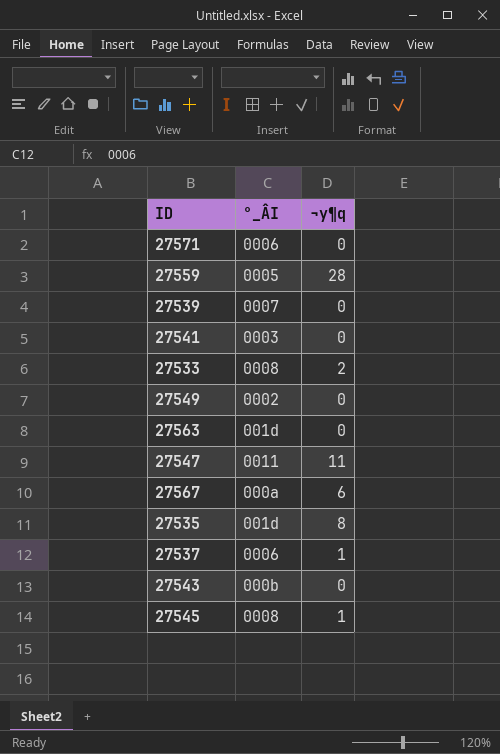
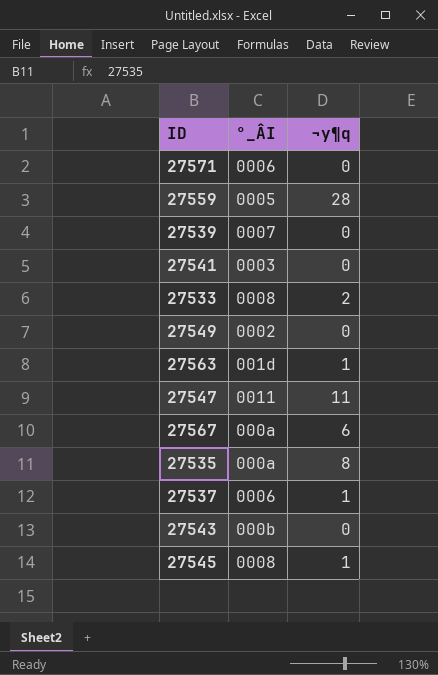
27563 | ¬y¶q: 0 -> 1
27535 | °_ÂI: 001d -> 000a

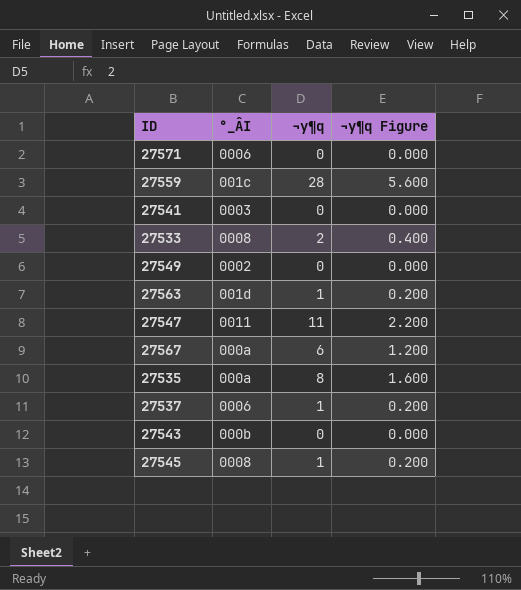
column ¬y¶q Figure | formula: none -> [¬y¶q] * 0.2
row 27539: 0007 | 0 -> none
27559 | °_ÂI: 0005 -> 001c

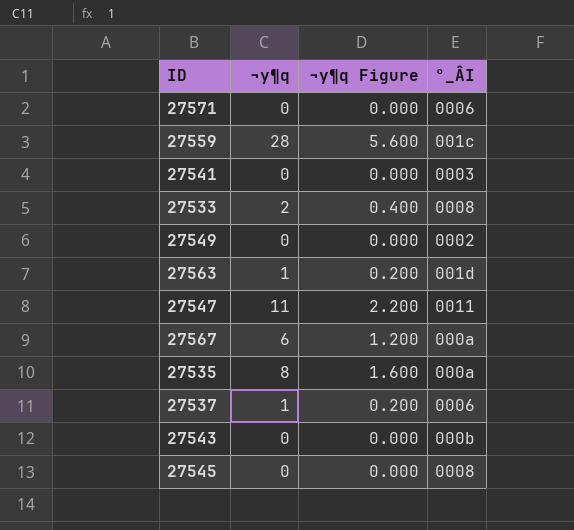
column °_ÂI | position: 2 -> 4
27545 | ¬y¶q: 1 -> 0
27545 | ¬y¶q Figure: 0.200 -> 0.000

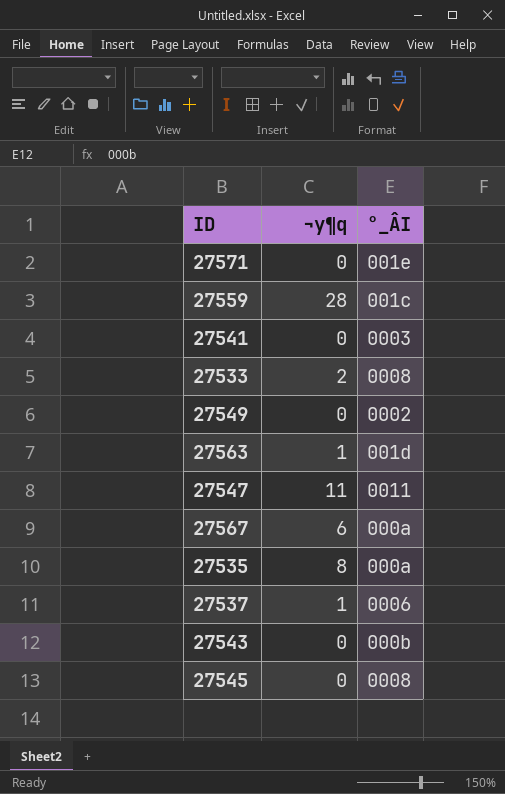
column ¬y¶q Figure | formula: [¬y¶q] * 0.2 -> none
27571 | °_ÂI: 0006 -> 001e

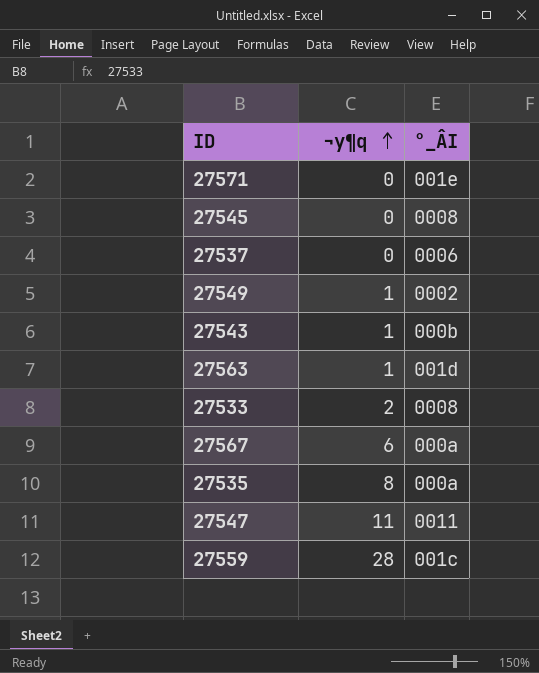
row order: none -> ¬y¶q ascending
row 27541: 0 | 0003 -> none
27537 | ¬y¶q: 1 -> 0
27549 | ¬y¶q: 0 -> 1
27543 | ¬y¶q: 0 -> 1

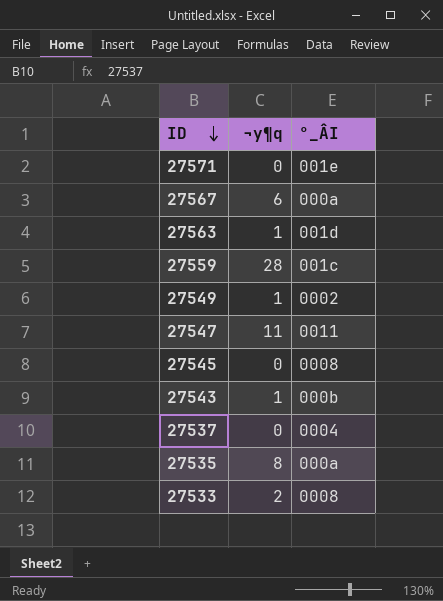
row order: ¬y¶q ascending -> ID descending
27537 | °_ÂI: 0006 -> 0004

